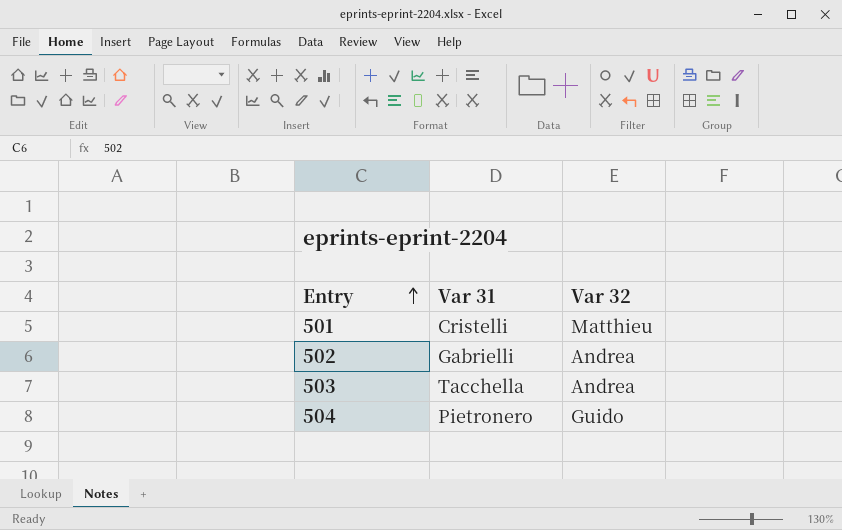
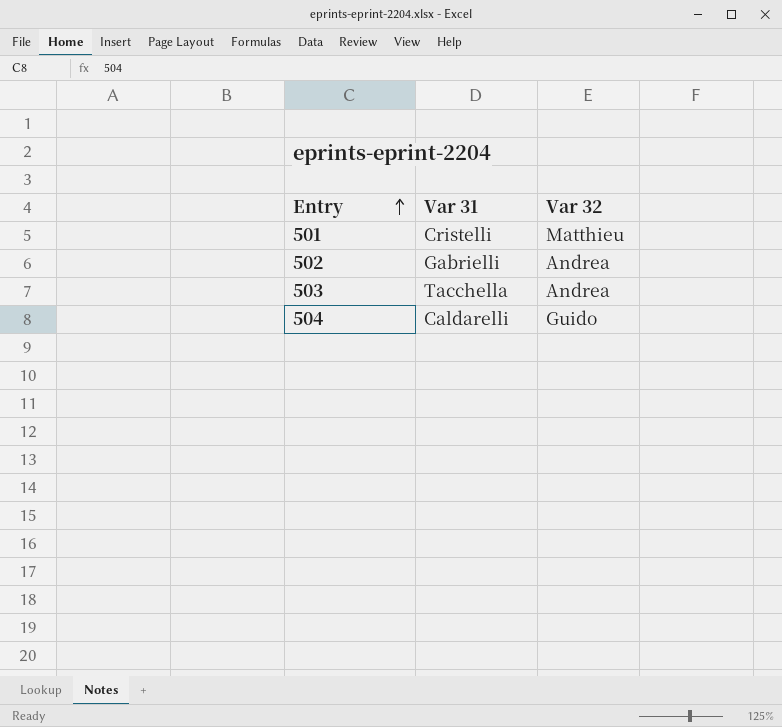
504 | Var 31: Pietronero -> Caldarelli

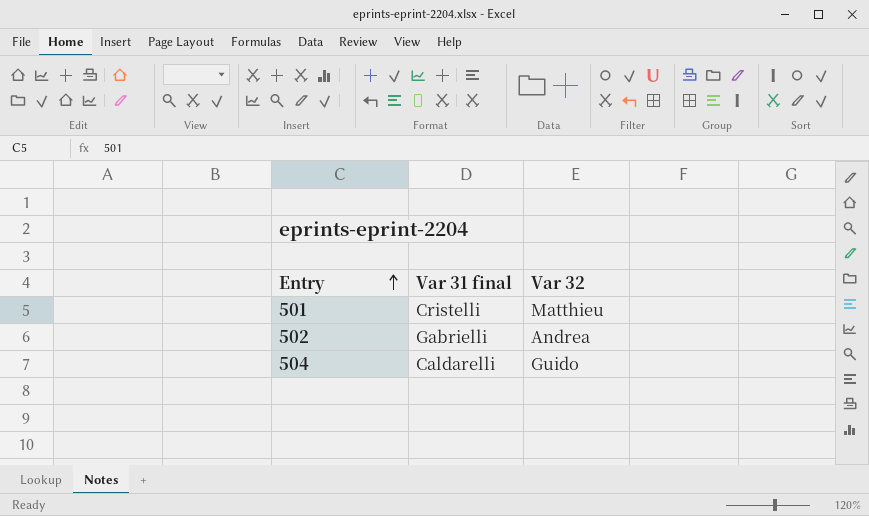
column name: Var 31 -> Var 31 final
row 503: Tacchella | Andrea -> none

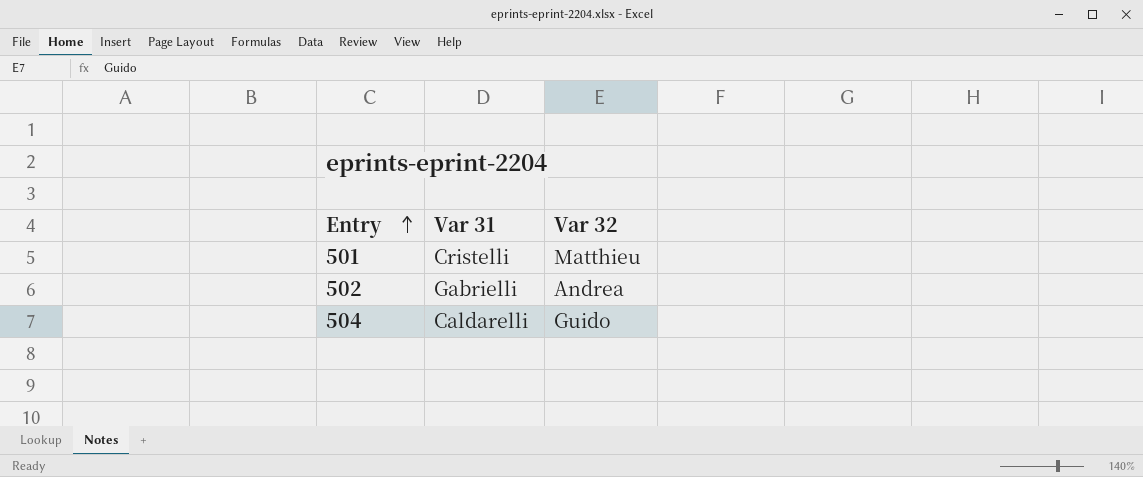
column name: Var 31 final -> Var 31

